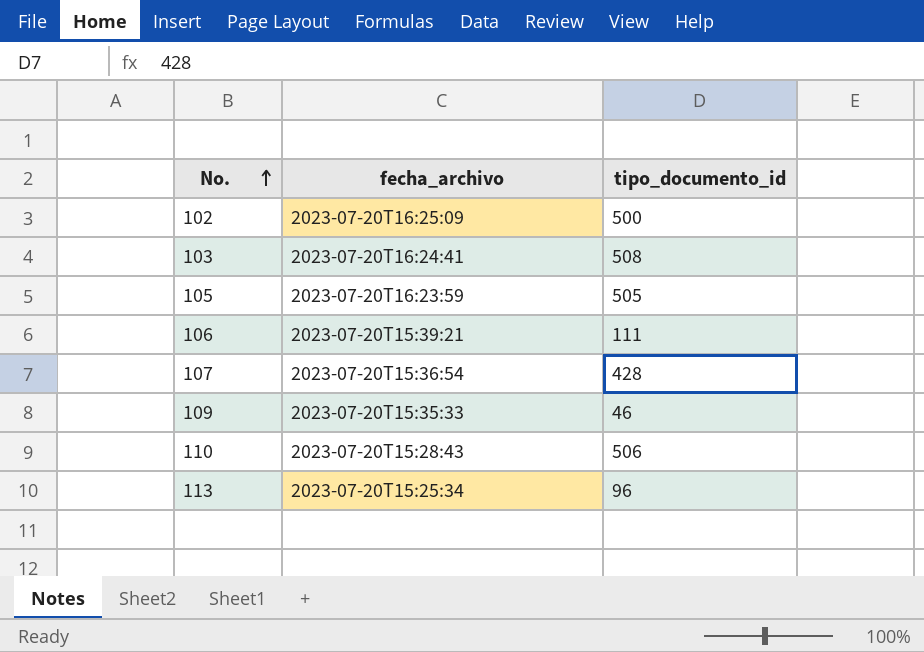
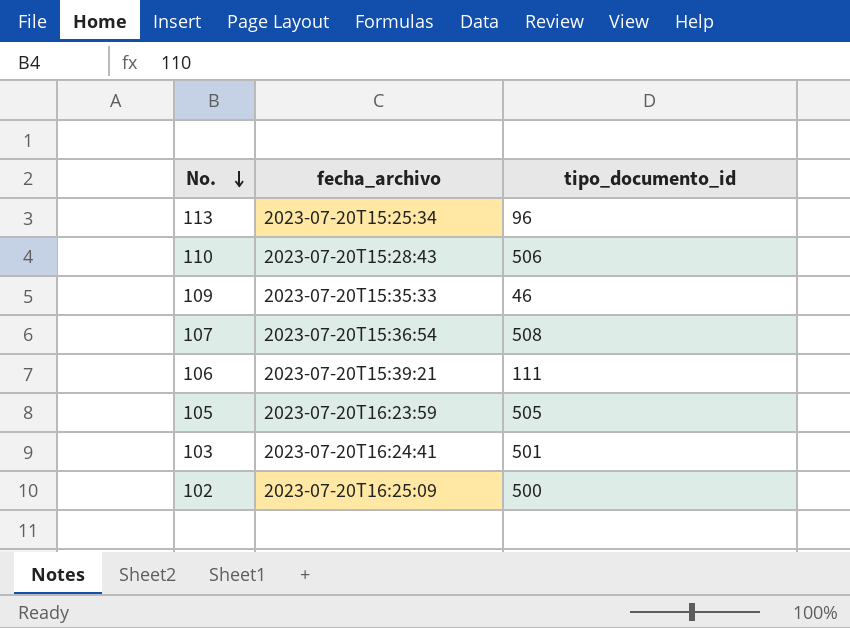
row order: No. ascending -> No. descending
107 | tipo_documento_id: 428 -> 508
103 | tipo_documento_id: 508 -> 501

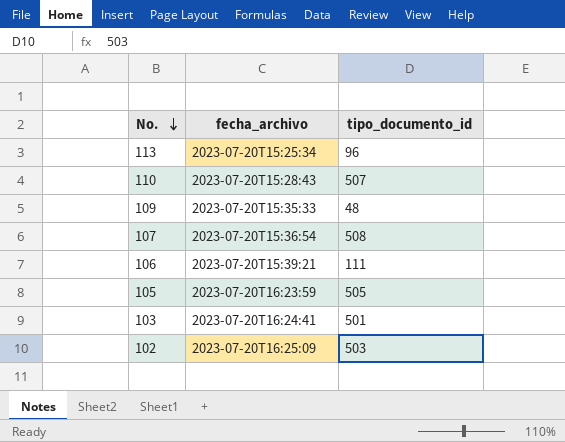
110 | tipo_documento_id: 506 -> 507
109 | tipo_documento_id: 46 -> 48
102 | tipo_documento_id: 500 -> 503

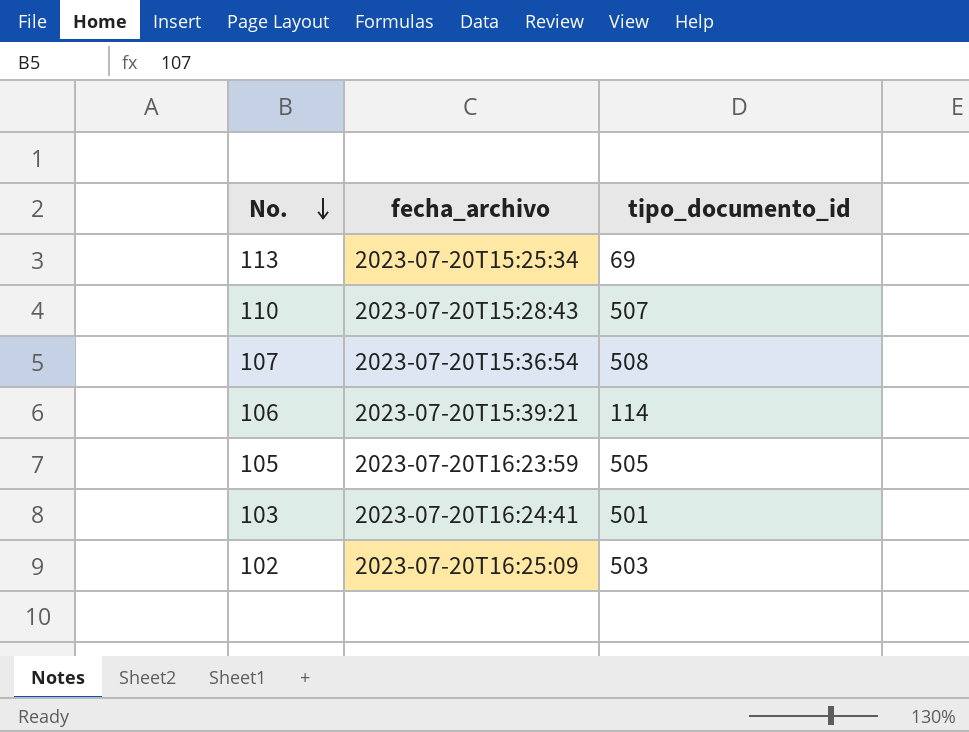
row 109: 2023-07-20T15:35:33 | 48 -> none
113 | tipo_documento_id: 96 -> 69
106 | tipo_documento_id: 111 -> 114

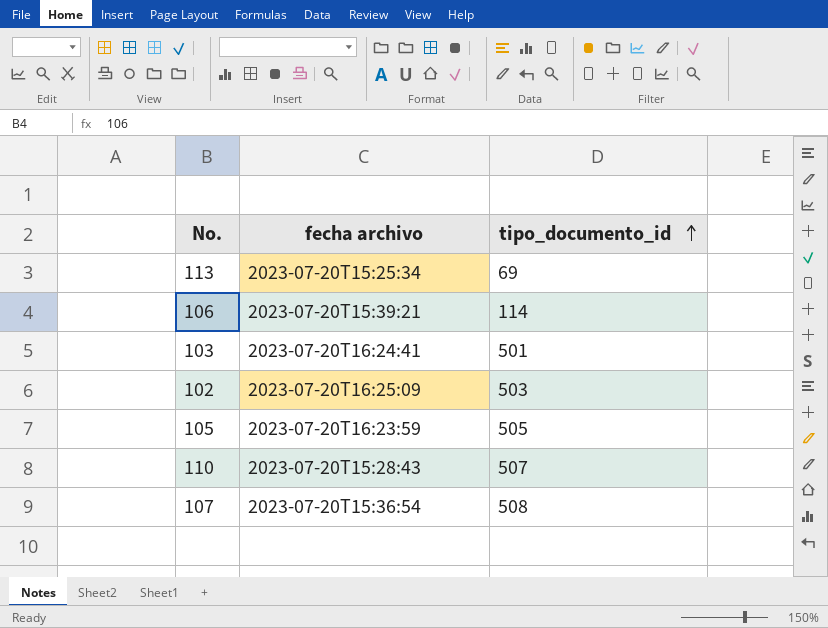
row order: No. descending -> tipo_documento_id ascending
column name: fecha_archivo -> fecha archivo

